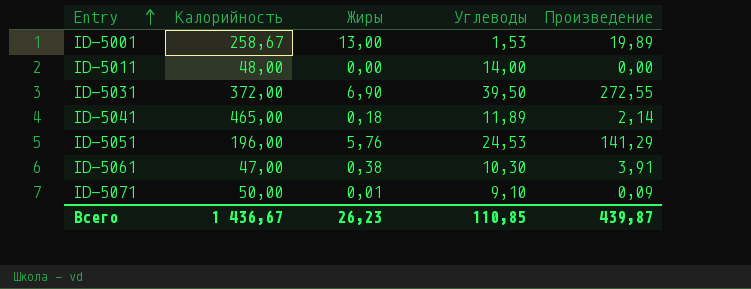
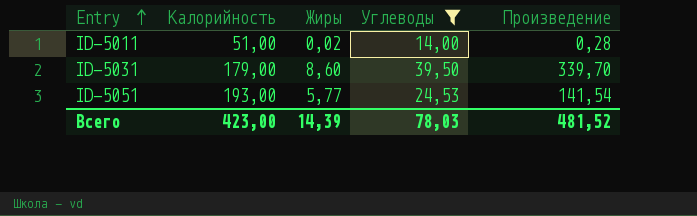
filter: none -> Углеводы >= 14,00
ID-5011 | Калорийность: 48,00 -> 51,00
ID-5011 | Жиры: 0,00 -> 0,02
ID-5011 | Произведение: 0,00 -> 0,28
ID-5031 | Калорийность: 372,00 -> 179,00
ID-5031 | Жиры: 6,90 -> 8,60
ID-5031 | Произведение: 272,55 -> 339,70
ID-5051 | Калорийность: 196,00 -> 193,00
ID-5051 | Жиры: 5,76 -> 5,77
ID-5051 | Произведение: 141,29 -> 141,54
Всего | Калорийность: 1 436,67 -> 423,00
Всего | Жиры: 26,23 -> 14,39
Всего | Углеводы: 110,85 -> 78,03
Всего | Произведение: 439,87 -> 481,52

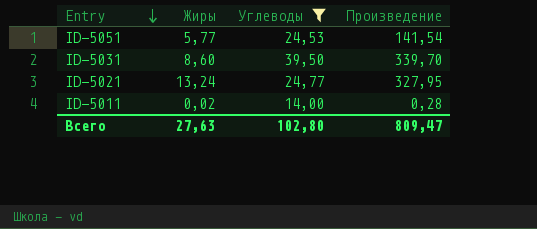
row order: Entry ascending -> Entry descending
column Калорийность | position: 2 -> none
row ID-5021: none -> 13,24 | 24,77 | 327,95
Всего | Жиры: 14,39 -> 27,63
Всего | Углеводы: 78,03 -> 102,80
Всего | Произведение: 481,52 -> 809,47

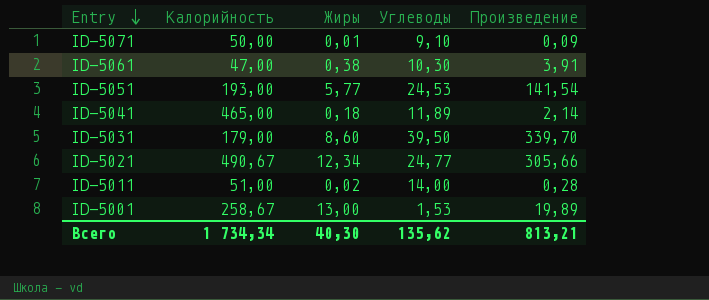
filter: Углеводы >= 14,00 -> none
column Калорийность | position: none -> 2
ID-5021 | Жиры: 13,24 -> 12,34
ID-5021 | Произведение: 327,95 -> 305,66
Всего | Жиры: 27,63 -> 40,30
Всего | Углеводы: 102,80 -> 135,62
Всего | Произведение: 809,47 -> 813,21

